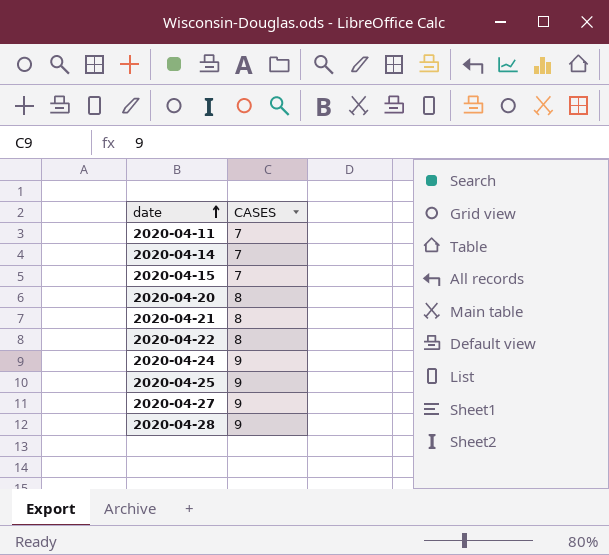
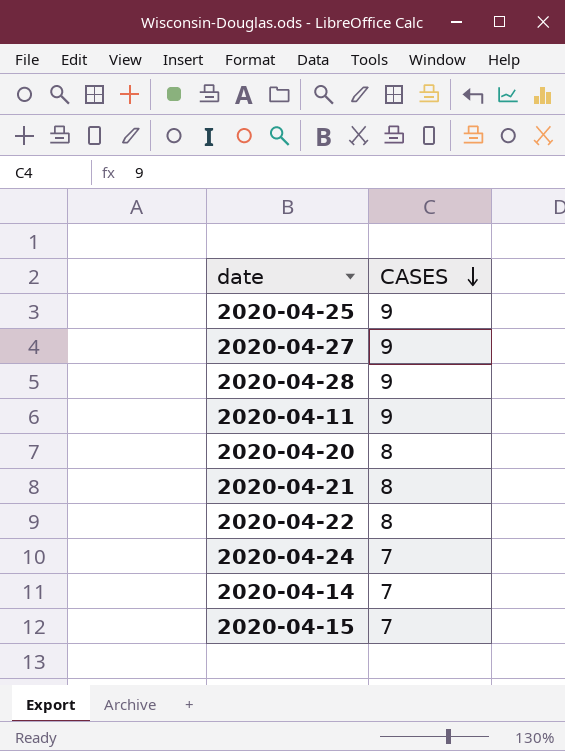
row order: date ascending -> CASES descending
2020-04-11 | CASES: 7 -> 9
2020-04-24 | CASES: 9 -> 7

